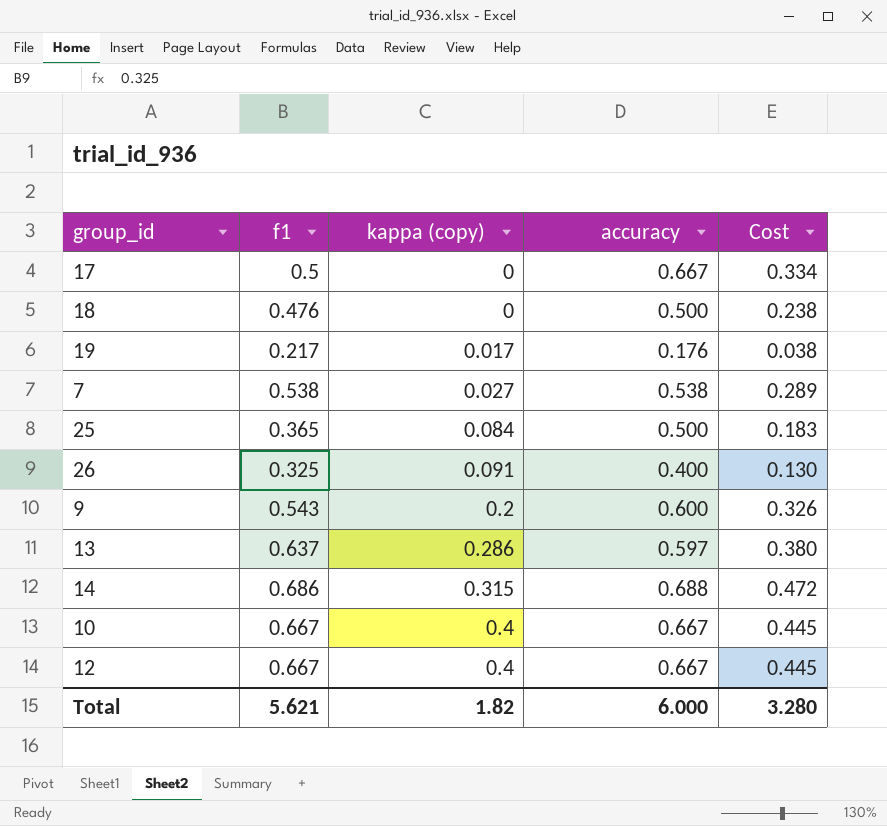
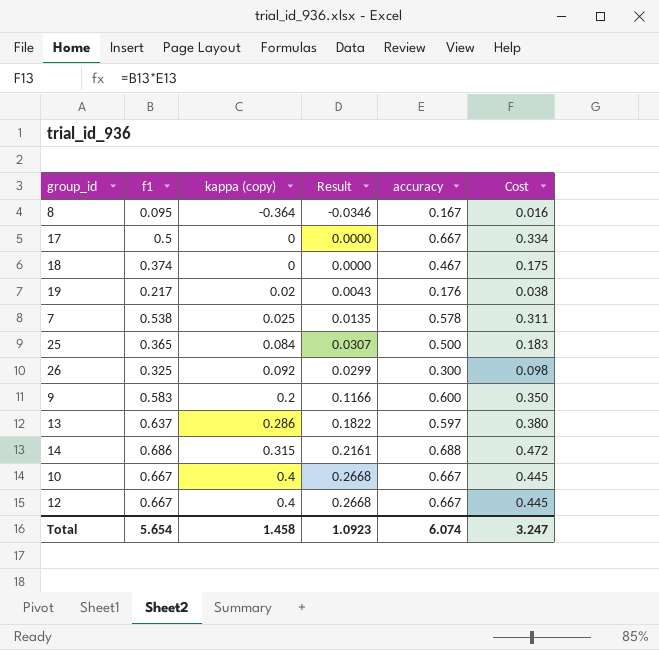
column Result | formula: none -> [f1] * [kappa (copy)]
row 8: none -> 0.095 | -0.364 | -0.0346 | 0.167 | 0.016
18 | f1: 0.476 -> 0.374
18 | accuracy: 0.500 -> 0.467
18 | Cost: 0.238 -> 0.175
19 | kappa (copy): 0.017 -> 0.02
7 | kappa (copy): 0.027 -> 0.025
7 | accuracy: 0.538 -> 0.578
7 | Cost: 0.289 -> 0.311
26 | kappa (copy): 0.091 -> 0.092
26 | accuracy: 0.400 -> 0.300
26 | Cost: 0.130 -> 0.098
9 | f1: 0.543 -> 0.583
9 | Cost: 0.326 -> 0.350
Total | f1: 5.621 -> 5.654
Total | kappa (copy): 1.82 -> 1.458
Total | accuracy: 6.000 -> 6.074
Total | Cost: 3.280 -> 3.247

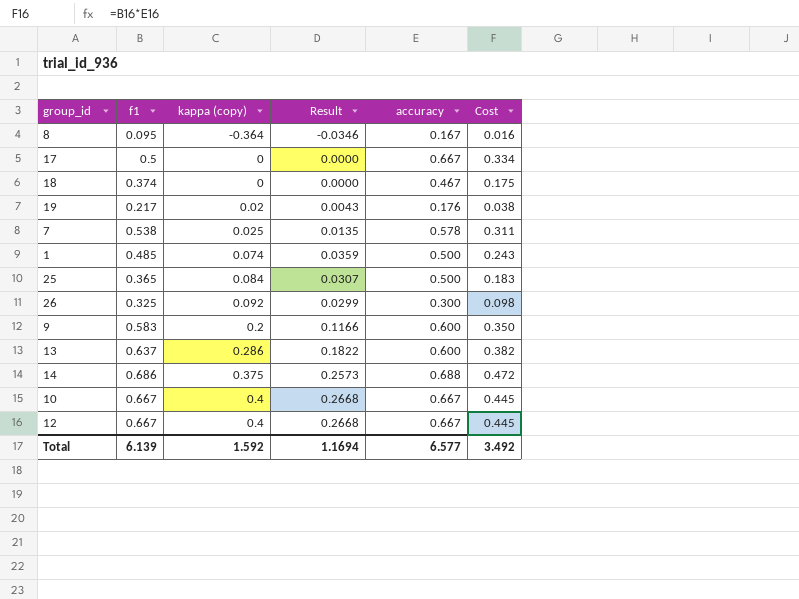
row 1: none -> 0.485 | 0.074 | 0.0359 | 0.500 | 0.243
13 | accuracy: 0.597 -> 0.600
13 | Cost: 0.380 -> 0.382
14 | kappa (copy): 0.315 -> 0.375
14 | Result: 0.2161 -> 0.2573
Total | f1: 5.654 -> 6.139
Total | kappa (copy): 1.458 -> 1.592
Total | Result: 1.0923 -> 1.1694
Total | accuracy: 6.074 -> 6.577
Total | Cost: 3.247 -> 3.492

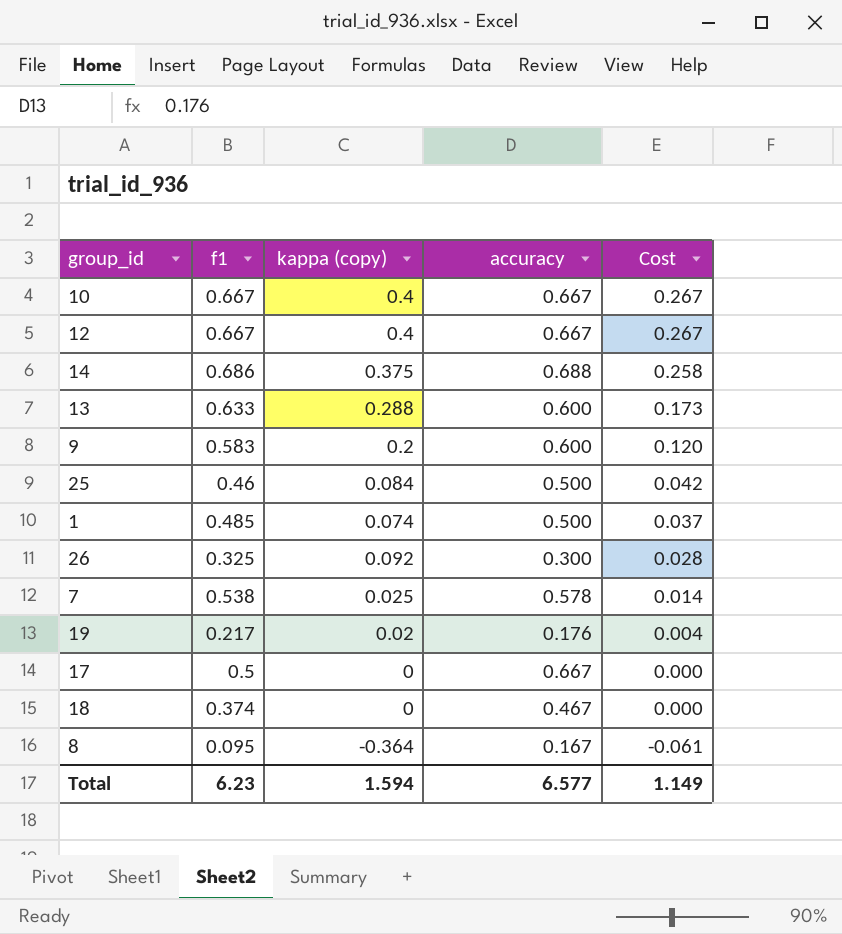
row order: kappa (copy) ascending -> Cost descending
column Result | formula: [f1] * [kappa (copy)] -> none
column Cost | formula: [f1] * [accuracy] -> [kappa (copy)] * [accuracy]
13 | f1: 0.637 -> 0.633
13 | kappa (copy): 0.286 -> 0.288
25 | f1: 0.365 -> 0.46
Total | f1: 6.139 -> 6.23
Total | kappa (copy): 1.592 -> 1.594
Total | Cost: 3.492 -> 1.149

